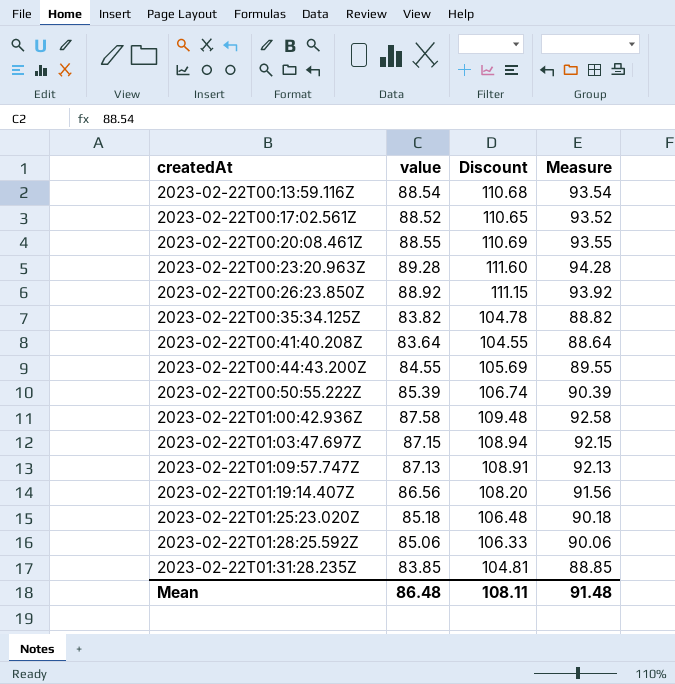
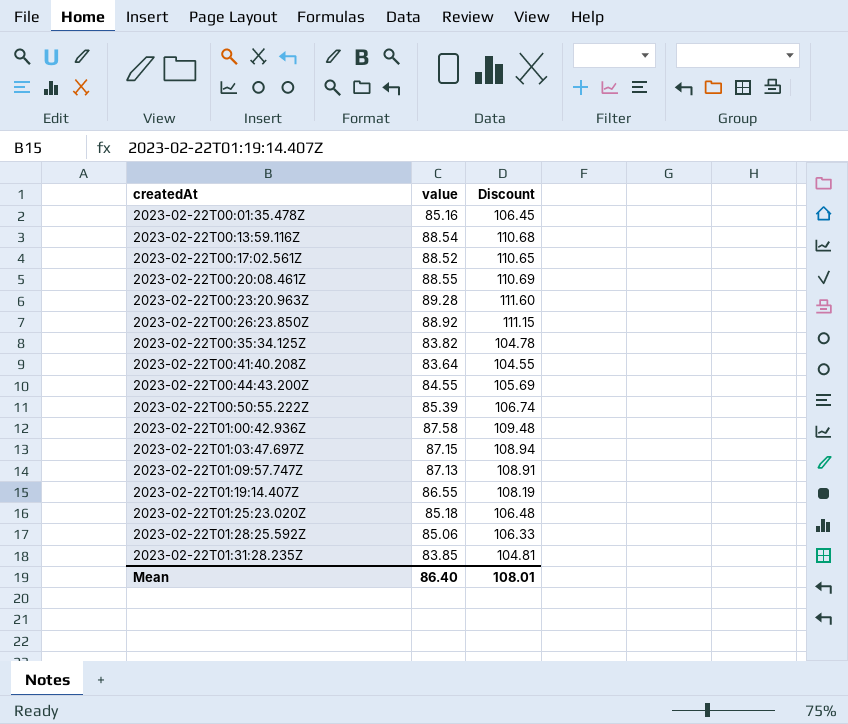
column Measure | formula: [value] + 5 -> none
row 2023-02-22T00:01:35.478Z: none -> 85.16 | 106.45
2023-02-22T01:19:14.407Z | value: 86.56 -> 86.55
2023-02-22T01:19:14.407Z | Discount: 108.20 -> 108.19
Mean | value: 86.48 -> 86.40
Mean | Discount: 108.11 -> 108.01

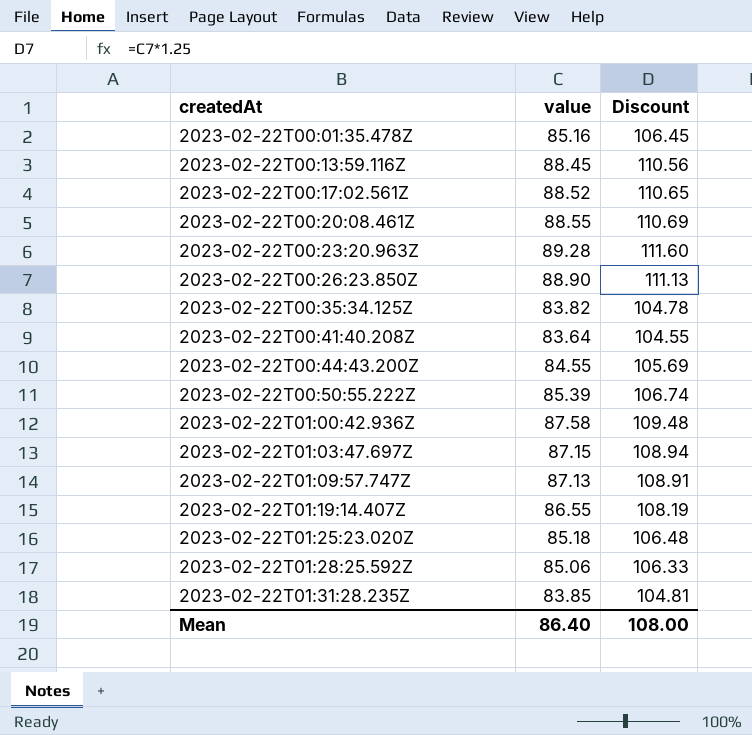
2023-02-22T00:13:59.116Z | value: 88.54 -> 88.45
2023-02-22T00:13:59.116Z | Discount: 110.68 -> 110.56
2023-02-22T00:26:23.850Z | value: 88.92 -> 88.90
2023-02-22T00:26:23.850Z | Discount: 111.15 -> 111.13
Mean | Discount: 108.01 -> 108.00

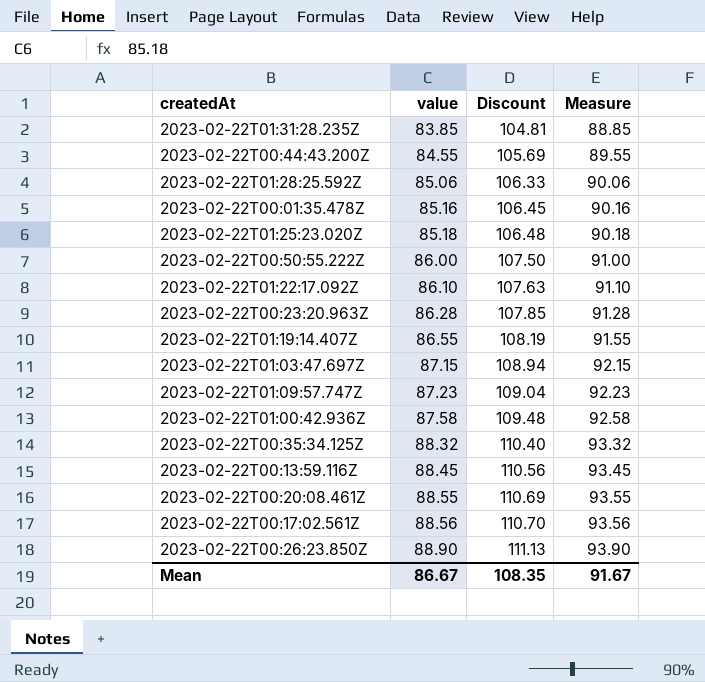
row order: createdAt ascending -> value ascending
column Measure | formula: none -> [value] + 5
row 2023-02-22T00:41:40.208Z: 83.64 | 104.55 -> none
2023-02-22T00:50:55.222Z | value: 85.39 -> 86.00
2023-02-22T00:50:55.222Z | Discount: 106.74 -> 107.50
row 2023-02-22T01:22:17.092Z: none -> 86.10 | 107.63 | 91.10
2023-02-22T00:23:20.963Z | value: 89.28 -> 86.28
2023-02-22T00:23:20.963Z | Discount: 111.60 -> 107.85
2023-02-22T01:09:57.747Z | value: 87.13 -> 87.23
2023-02-22T01:09:57.747Z | Discount: 108.91 -> 109.04
2023-02-22T00:35:34.125Z | value: 83.82 -> 88.32
2023-02-22T00:35:34.125Z | Discount: 104.78 -> 110.40
2023-02-22T00:17:02.561Z | value: 88.52 -> 88.56
2023-02-22T00:17:02.561Z | Discount: 110.65 -> 110.70
Mean | value: 86.40 -> 86.67
Mean | Discount: 108.00 -> 108.35

